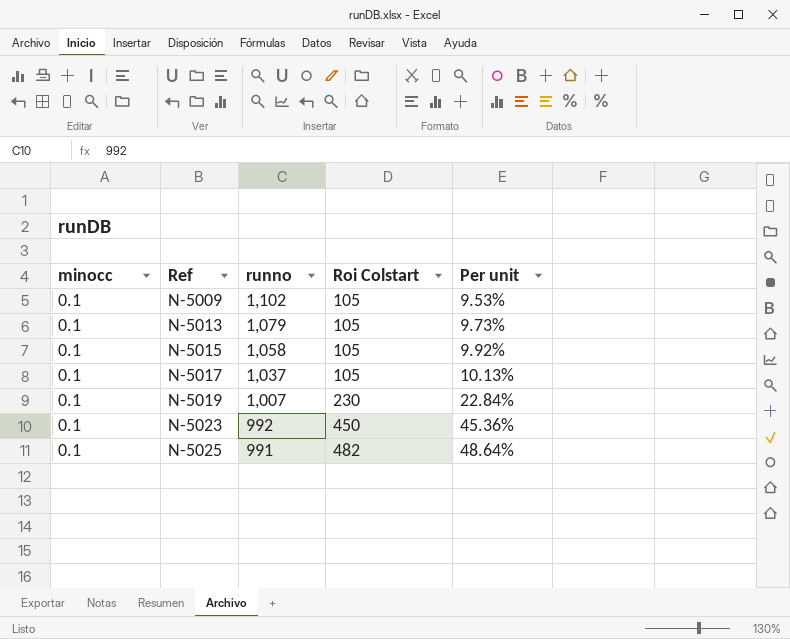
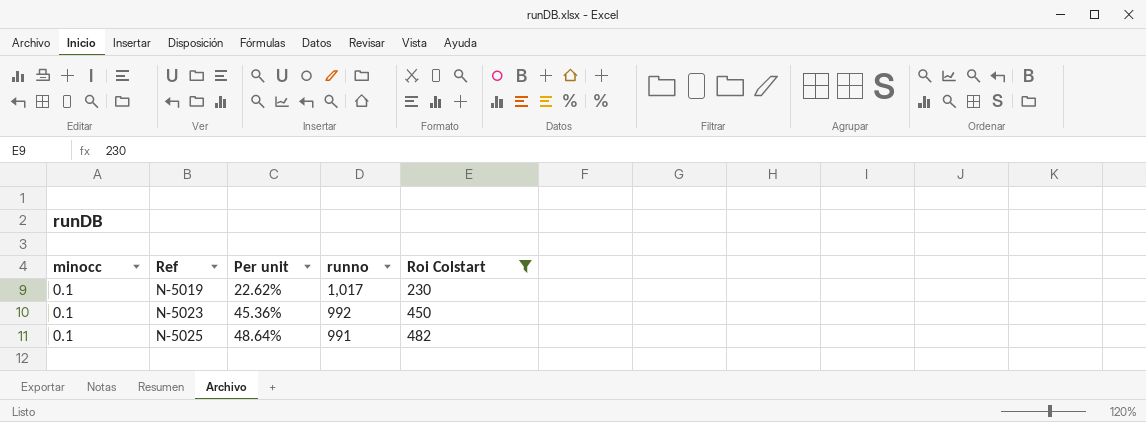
filter: none -> Roi Colstart != 105
column Per unit | position: 5 -> 3
N-5019 | Per unit: 22.84% -> 22.62%
N-5019 | runno: 1,007 -> 1,017

